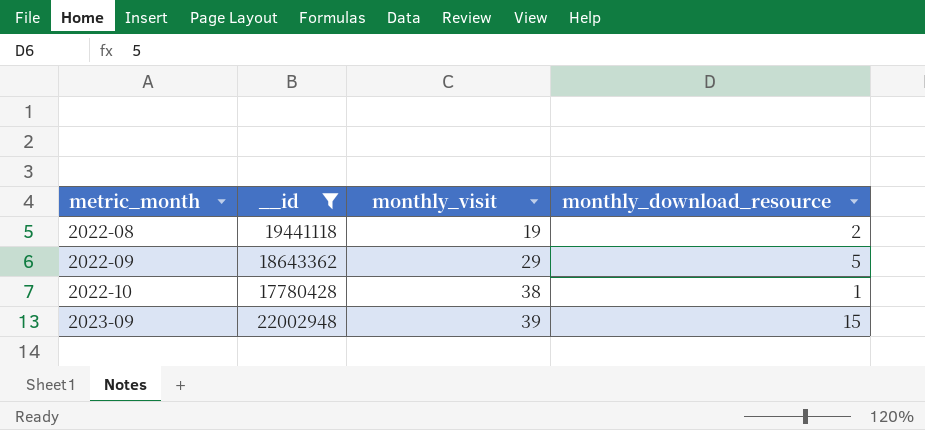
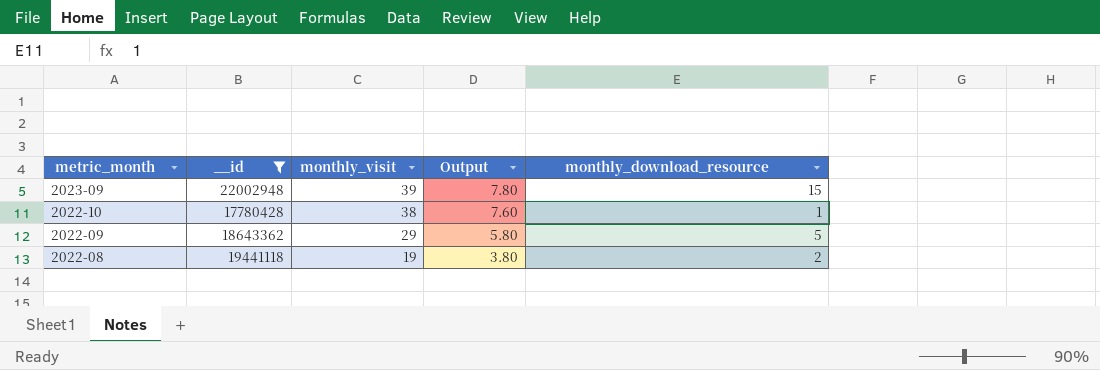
row order: metric_month ascending -> metric_month descending
column Output | formula: none -> [monthly_visit] * 0.2

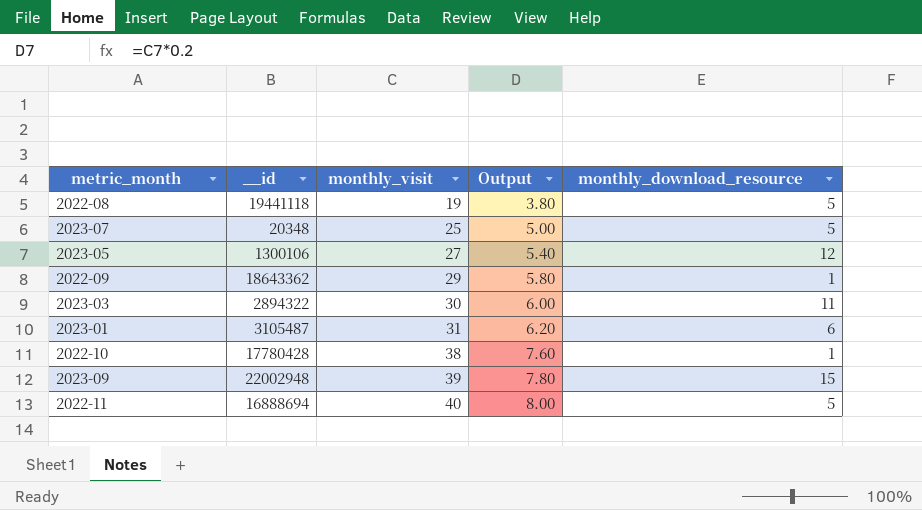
filter: __id >= 17780428 -> none
row order: metric_month descending -> monthly_visit ascending
2022-08 | monthly_download_resource: 2 -> 5
2022-09 | monthly_download_resource: 5 -> 1

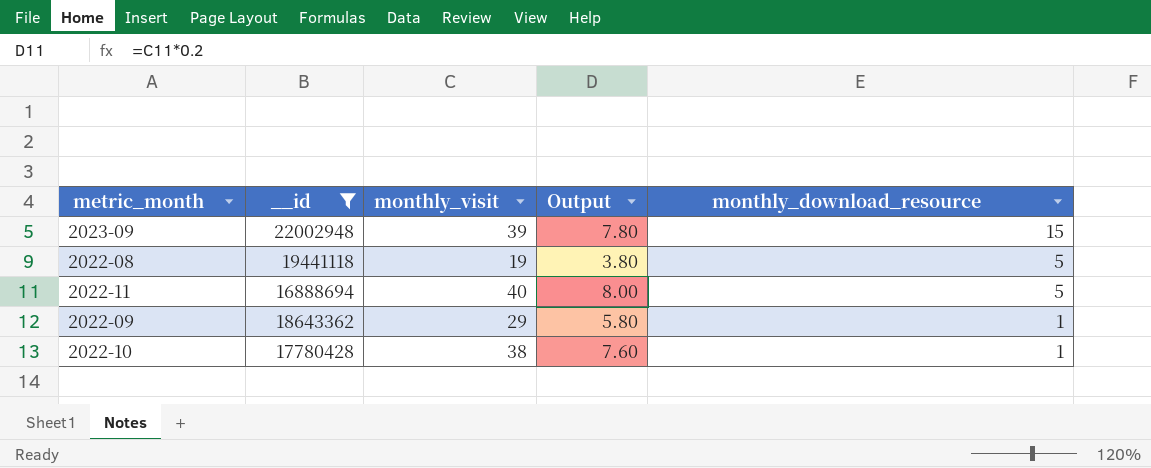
filter: none -> __id >= 16888694
row order: monthly_visit ascending -> monthly_download_resource descending

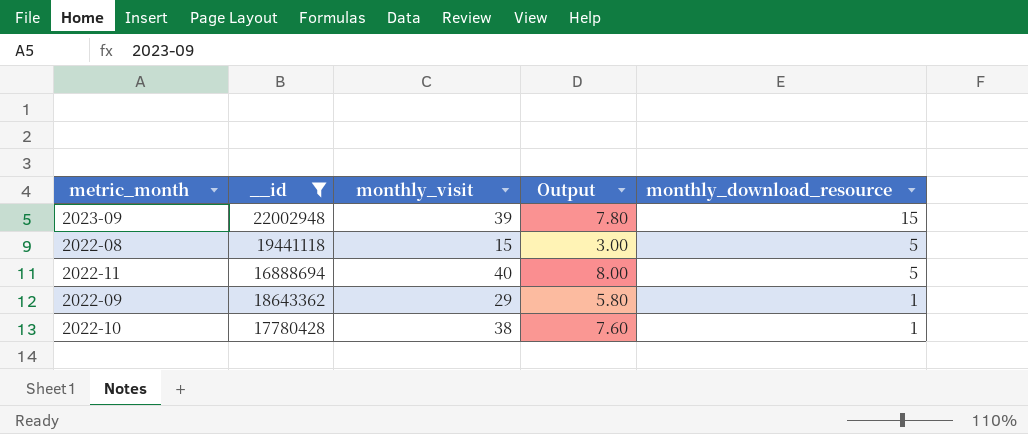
2022-08 | monthly_visit: 19 -> 15
2022-08 | Output: 3.80 -> 3.00

